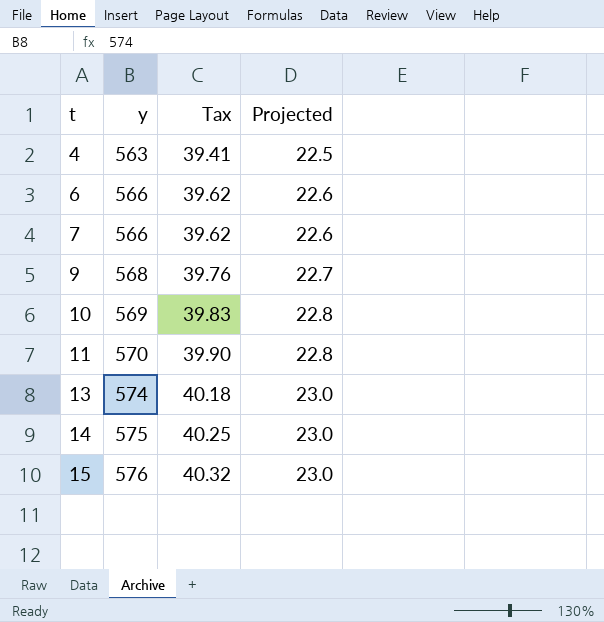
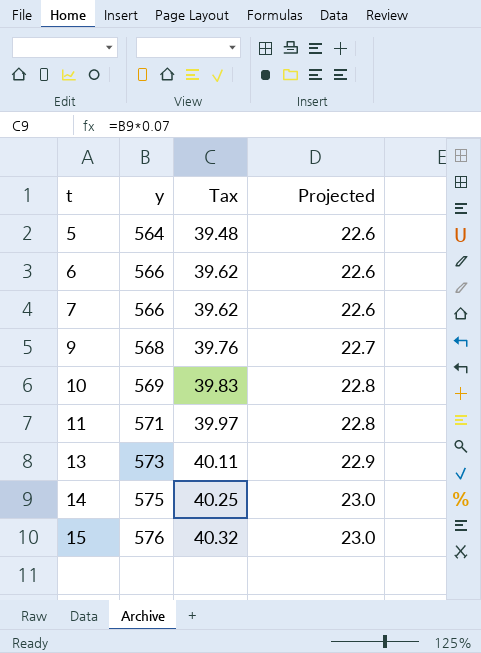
row 4: 563 | 39.41 | 22.5 -> none
row 5: none -> 564 | 39.48 | 22.6
11 | y: 570 -> 571
11 | Tax: 39.90 -> 39.97
13 | y: 574 -> 573
13 | Tax: 40.18 -> 40.11
13 | Projected: 23.0 -> 22.9

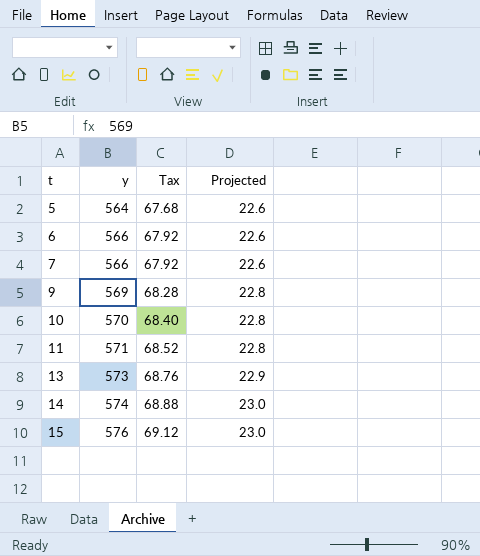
column Tax | formula: [y] * 0.07 -> [y] * 0.12
9 | y: 568 -> 569
9 | Projected: 22.7 -> 22.8
10 | y: 569 -> 570
14 | y: 575 -> 574

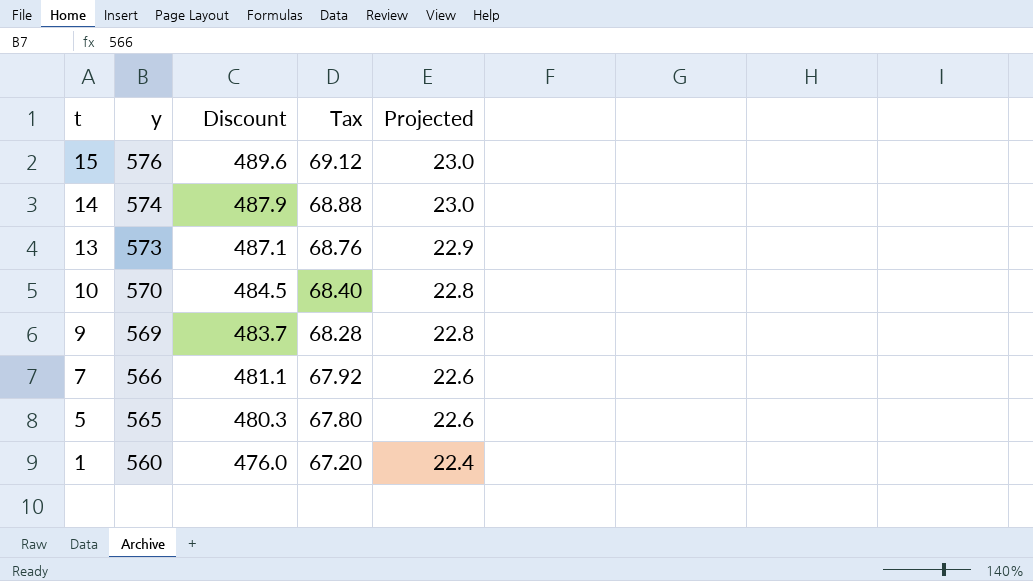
row order: t ascending -> t descending
column Discount | formula: none -> [y] * 0.85
row 6: 566 | 67.92 | 22.6 -> none
row 11: 571 | 68.52 | 22.8 -> none
5 | y: 564 -> 565
5 | Tax: 67.68 -> 67.80
row 1: none -> 560 | 476.0 | 67.20 | 22.4

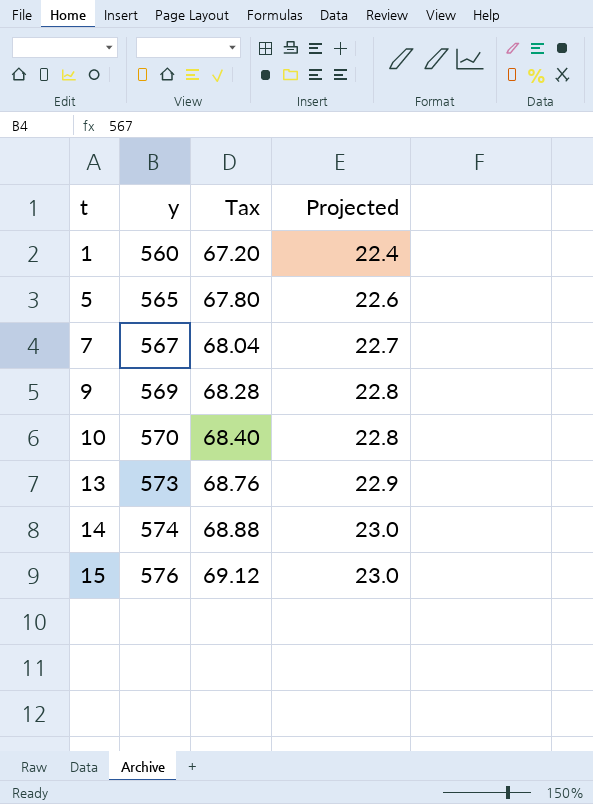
row order: t descending -> t ascending
column Discount | formula: [y] * 0.85 -> none
7 | y: 566 -> 567
7 | Tax: 67.92 -> 68.04
7 | Projected: 22.6 -> 22.7

